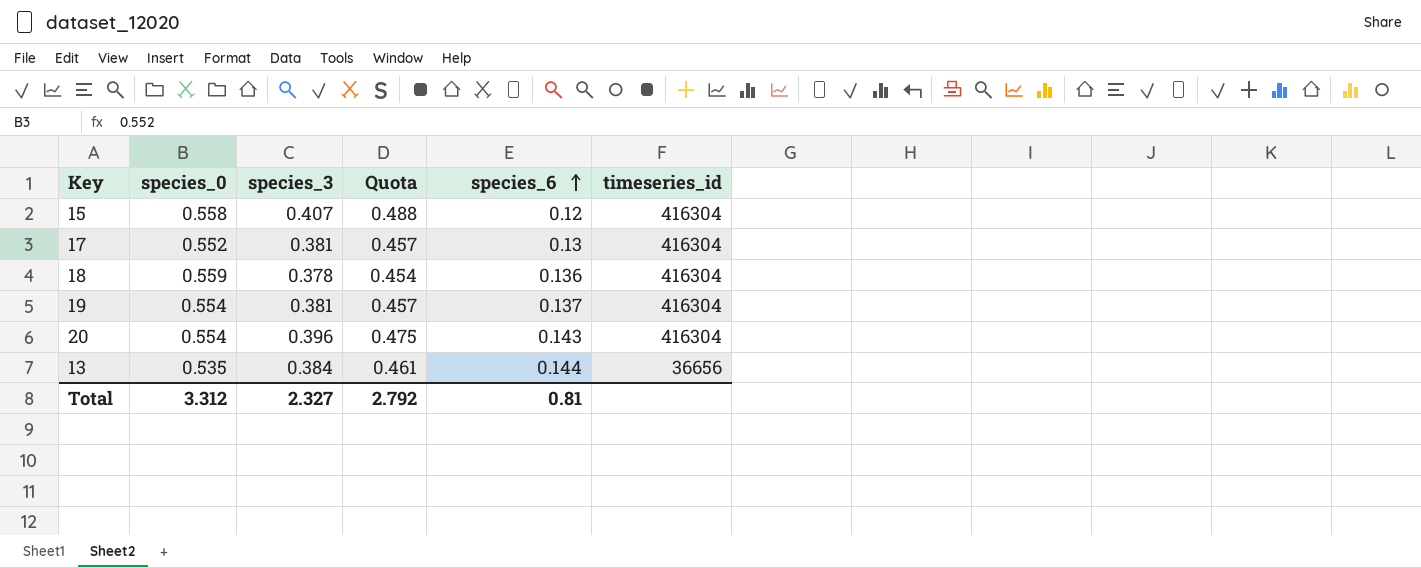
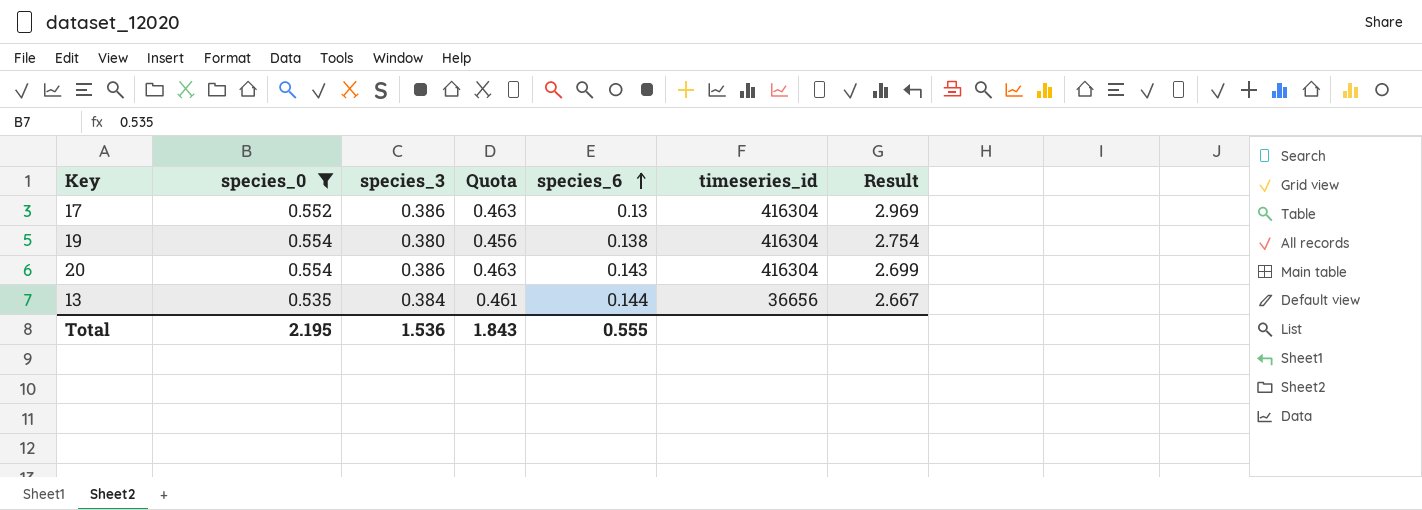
filter: none -> species_0 <= 0.554
column Result | formula: none -> [species_3] / [species_6]
17 | species_3: 0.381 -> 0.386
17 | Quota: 0.457 -> 0.463
19 | species_3: 0.381 -> 0.380
19 | Quota: 0.457 -> 0.456
19 | species_6: 0.137 -> 0.138
20 | species_3: 0.396 -> 0.386
20 | Quota: 0.475 -> 0.463
Total | species_0: 3.312 -> 2.195
Total | species_3: 2.327 -> 1.536
Total | Quota: 2.792 -> 1.843
Total | species_6: 0.81 -> 0.555

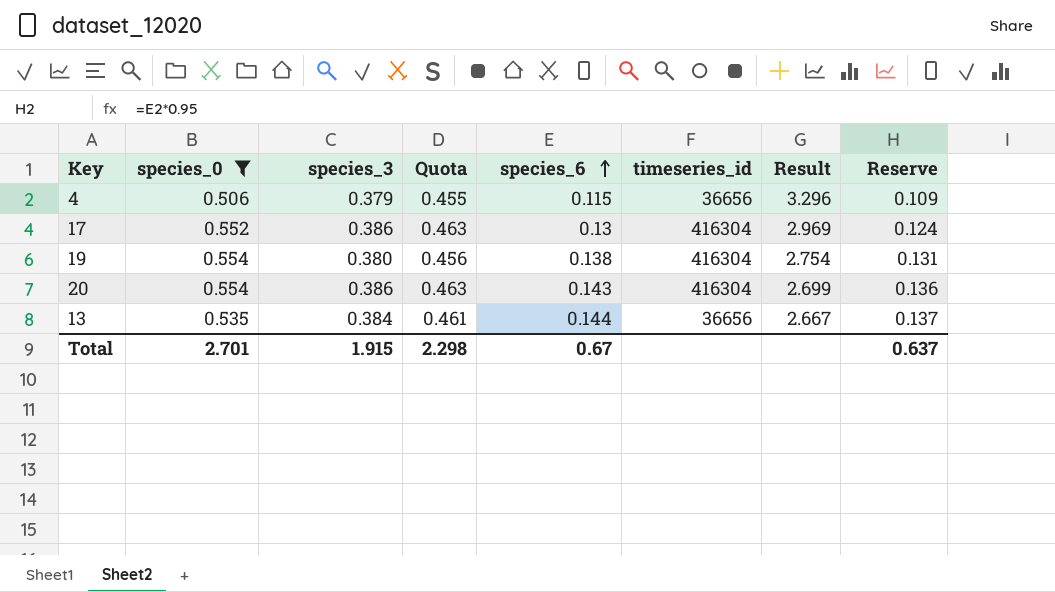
column Reserve | formula: none -> [species_6] * 0.95
row 4: none -> 0.506 | 0.379 | 0.455 | 0.115 | 36656 | 3.296 | 0.109
Total | species_0: 2.195 -> 2.701
Total | species_3: 1.536 -> 1.915
Total | Quota: 1.843 -> 2.298
Total | species_6: 0.555 -> 0.67

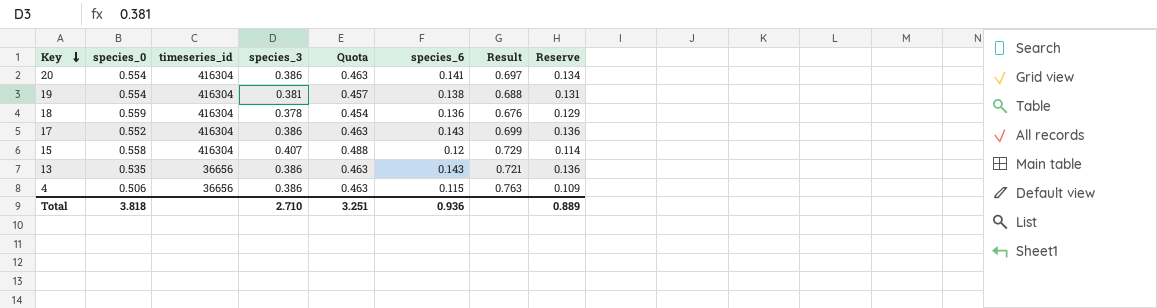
filter: species_0 <= 0.554 -> none
row order: species_6 ascending -> Key descending
column timeseries_id | position: 6 -> 3
column Result | formula: [species_3] / [species_6] -> [species_3] / [species_0]
20 | species_6: 0.143 -> 0.141
20 | Reserve: 0.136 -> 0.134
19 | species_3: 0.380 -> 0.381
19 | Quota: 0.456 -> 0.457
17 | species_6: 0.13 -> 0.143
17 | Reserve: 0.124 -> 0.136
13 | species_3: 0.384 -> 0.386
13 | Quota: 0.461 -> 0.463
13 | species_6: 0.144 -> 0.143
13 | Reserve: 0.137 -> 0.136
4 | species_3: 0.379 -> 0.386
4 | Quota: 0.455 -> 0.463
Total | species_0: 2.701 -> 3.818
Total | species_3: 1.915 -> 2.710
Total | Quota: 2.298 -> 3.251
Total | species_6: 0.67 -> 0.936
Total | Reserve: 0.637 -> 0.889

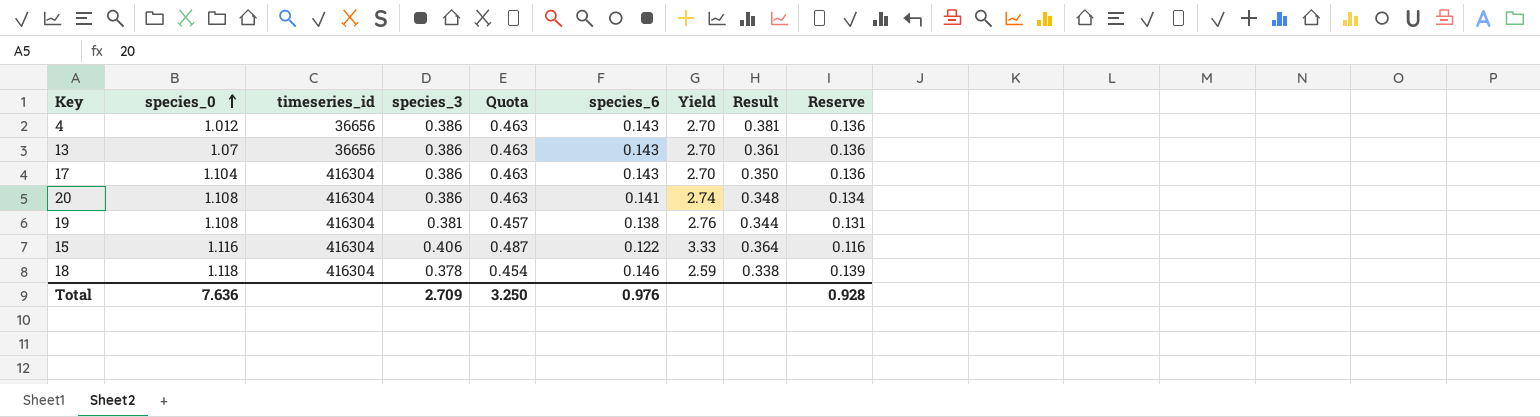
row order: Key descending -> species_0 ascending
column Yield | formula: none -> [species_3] / [species_6]
4 | species_0: 0.506 -> 1.012
4 | species_6: 0.115 -> 0.143
4 | Result: 0.763 -> 0.381
4 | Reserve: 0.109 -> 0.136
13 | species_0: 0.535 -> 1.07
13 | Result: 0.721 -> 0.361
17 | species_0: 0.552 -> 1.104
17 | Result: 0.699 -> 0.350
20 | species_0: 0.554 -> 1.108
20 | Result: 0.697 -> 0.348
19 | species_0: 0.554 -> 1.108
19 | Result: 0.688 -> 0.344
15 | species_0: 0.558 -> 1.116
15 | species_3: 0.407 -> 0.406
15 | Quota: 0.488 -> 0.487
15 | species_6: 0.12 -> 0.122
15 | Result: 0.729 -> 0.364
15 | Reserve: 0.114 -> 0.116
18 | species_0: 0.559 -> 1.118
18 | species_6: 0.136 -> 0.146
18 | Result: 0.676 -> 0.338
18 | Reserve: 0.129 -> 0.139
Total | species_0: 3.818 -> 7.636
Total | species_3: 2.710 -> 2.709
Total | Quota: 3.251 -> 3.250
Total | species_6: 0.936 -> 0.976
Total | Reserve: 0.889 -> 0.928

